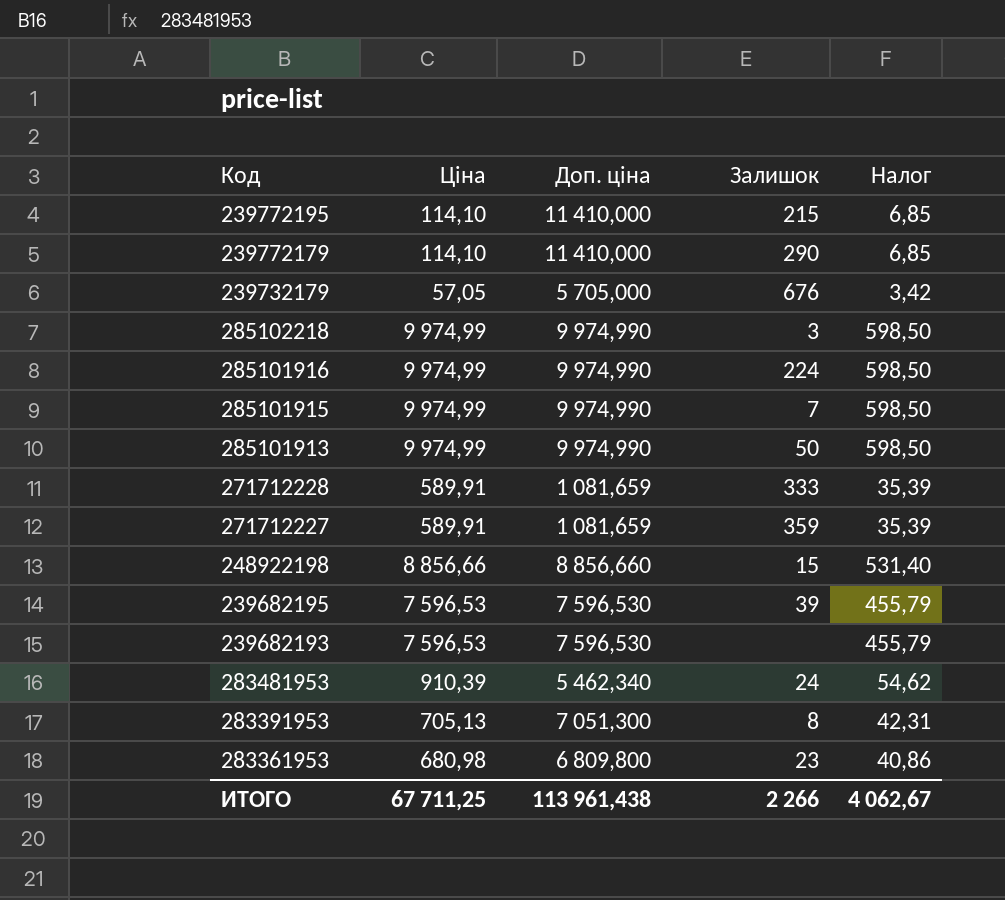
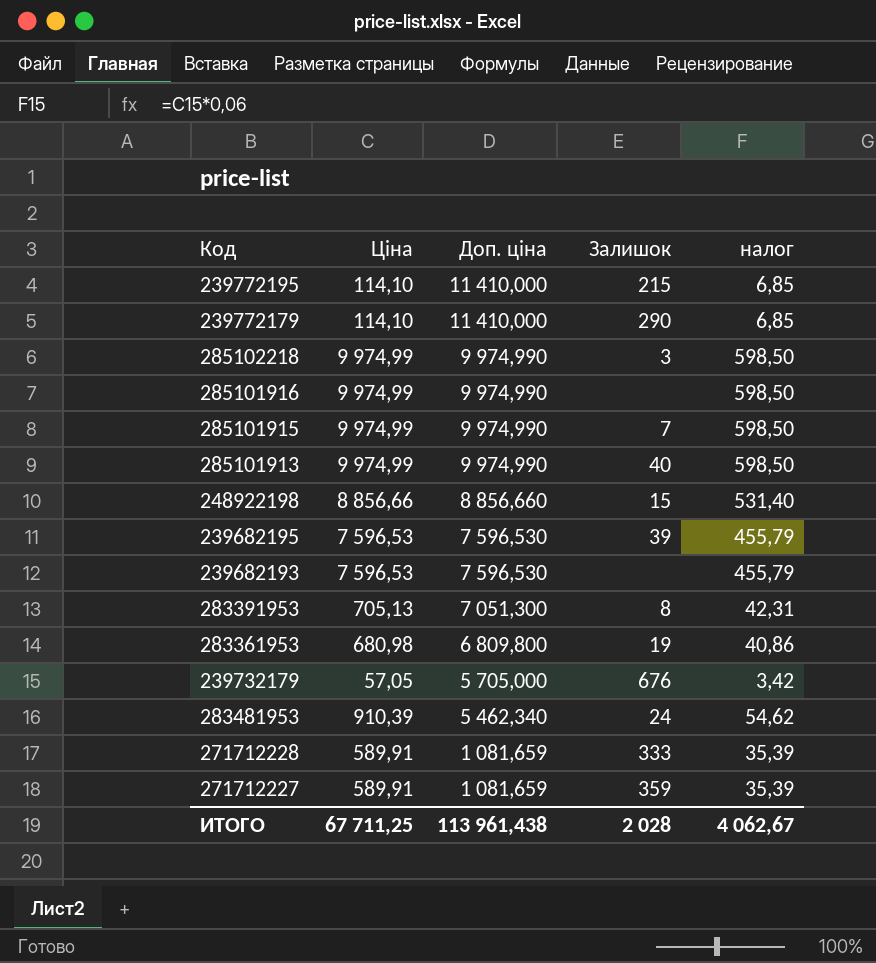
row order: none -> Доп. ціна descending
column name: Налог -> налог
285101916 | Залишок: 224 -> none
285101913 | Залишок: 50 -> 40
283361953 | Залишок: 23 -> 19
ИТОГО | Залишок: 2 266 -> 2 028

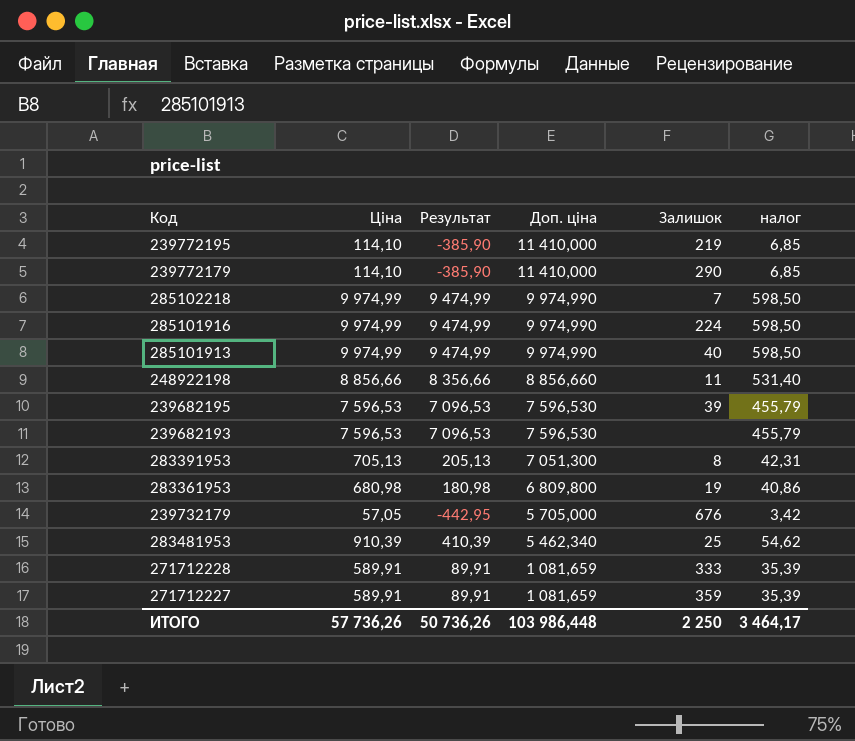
column Результат | formula: none -> [Ціна] - 500
row 285101915: 9 974,99 | 9 974,990 | 7 | 598,50 -> none
239772195 | Залишок: 215 -> 219
285102218 | Залишок: 3 -> 7
285101916 | Залишок: none -> 224
248922198 | Залишок: 15 -> 11
283481953 | Залишок: 24 -> 25
ИТОГО | Ціна: 67 711,25 -> 57 736,26
ИТОГО | Доп. ціна: 113 961,438 -> 103 986,448
ИТОГО | Залишок: 2 028 -> 2 250
ИТОГО | налог: 4 062,67 -> 3 464,17

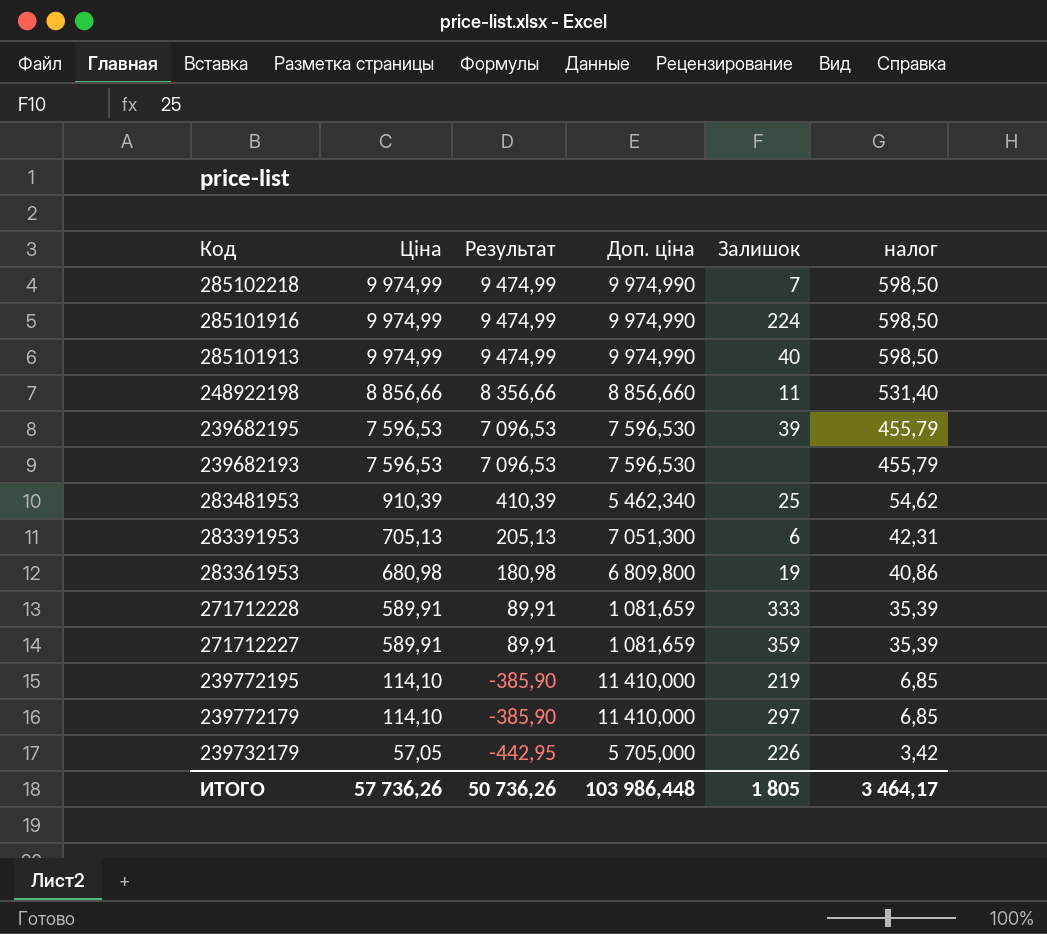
row order: Доп. ціна descending -> Ціна descending
283391953 | Залишок: 8 -> 6
239772179 | Залишок: 290 -> 297
239732179 | Залишок: 676 -> 226
ИТОГО | Залишок: 2 250 -> 1 805

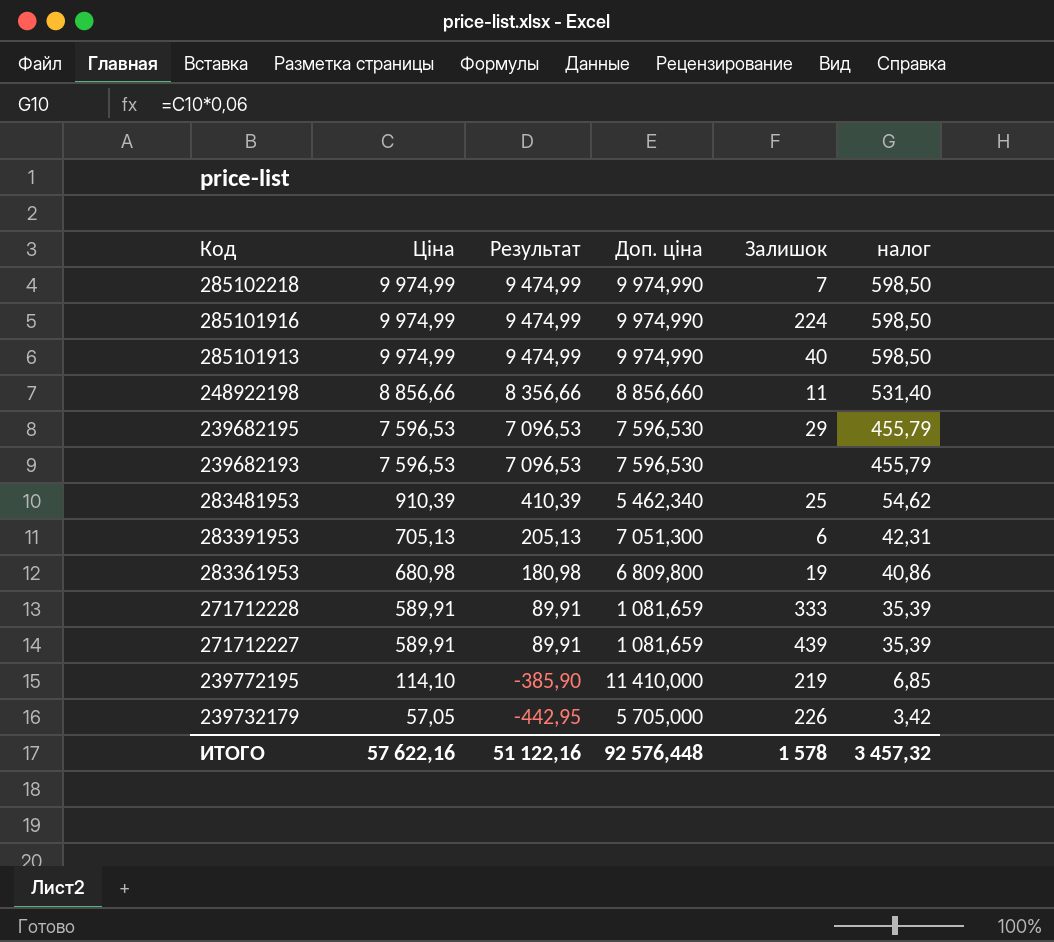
row 239772179: 114,10 | -385,90 | 11 410,000 | 297 | 6,85 -> none
239682195 | Залишок: 39 -> 29
271712227 | Залишок: 359 -> 439
ИТОГО | Ціна: 57 736,26 -> 57 622,16
ИТОГО | Результат: 50 736,26 -> 51 122,16
ИТОГО | Доп. ціна: 103 986,448 -> 92 576,448
ИТОГО | Залишок: 1 805 -> 1 578
ИТОГО | налог: 3 464,17 -> 3 457,32

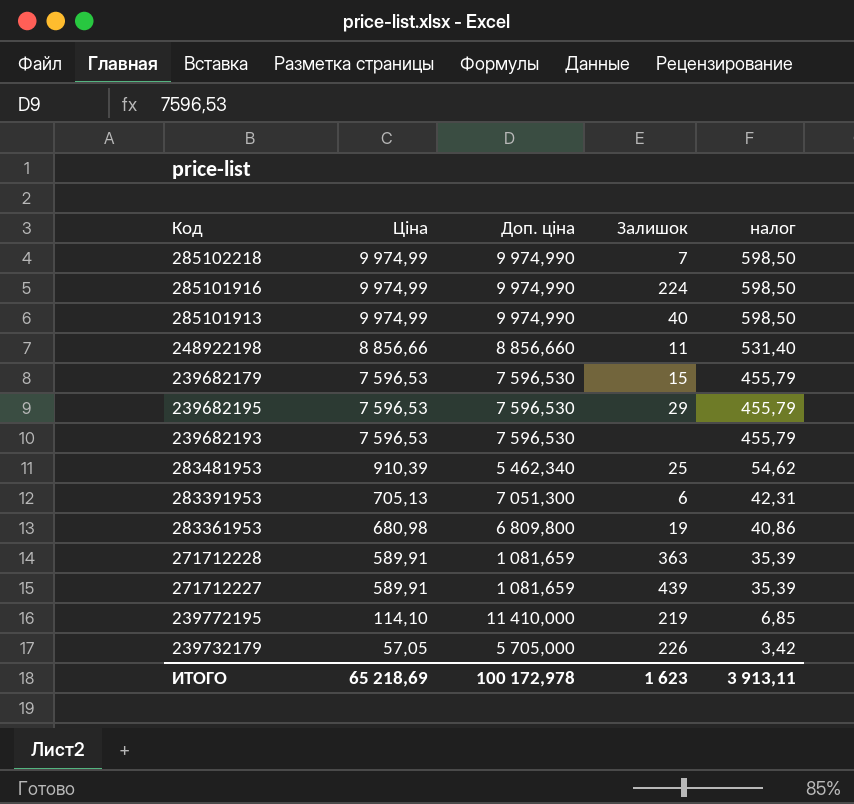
column Результат | formula: [Ціна] - 500 -> none
row 239682179: none -> 7 596,53 | 7 596,530 | 15 | 455,79
271712228 | Залишок: 333 -> 363
ИТОГО | Ціна: 57 622,16 -> 65 218,69
ИТОГО | Доп. ціна: 92 576,448 -> 100 172,978
ИТОГО | Залишок: 1 578 -> 1 623
ИТОГО | налог: 3 457,32 -> 3 913,11

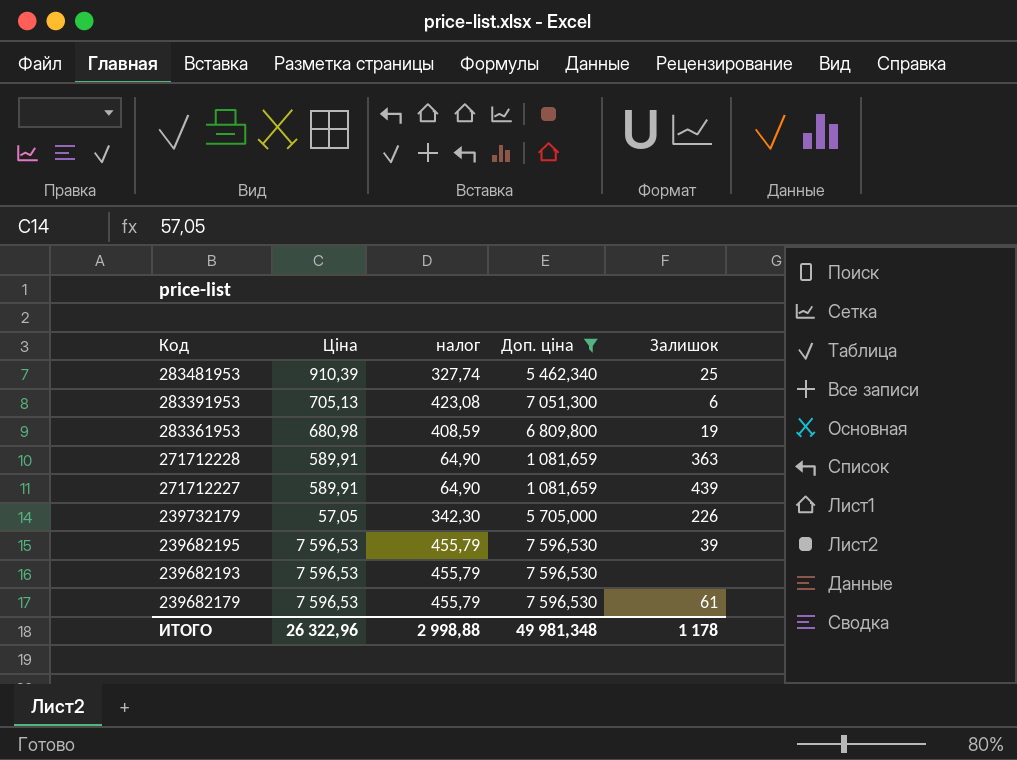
filter: none -> Доп. ціна <= 7 596,530
row order: Ціна descending -> Код descending
column налог | formula: [Ціна] * 0,06 -> [Доп. ціна] * 0,06
column налог | position: 5 -> 3
239682195 | Залишок: 29 -> 39
239682179 | Залишок: 15 -> 61
ИТОГО | Ціна: 65 218,69 -> 26 322,96
ИТОГО | налог: 3 913,11 -> 2 998,88
ИТОГО | Доп. ціна: 100 172,978 -> 49 981,348
ИТОГО | Залишок: 1 623 -> 1 178

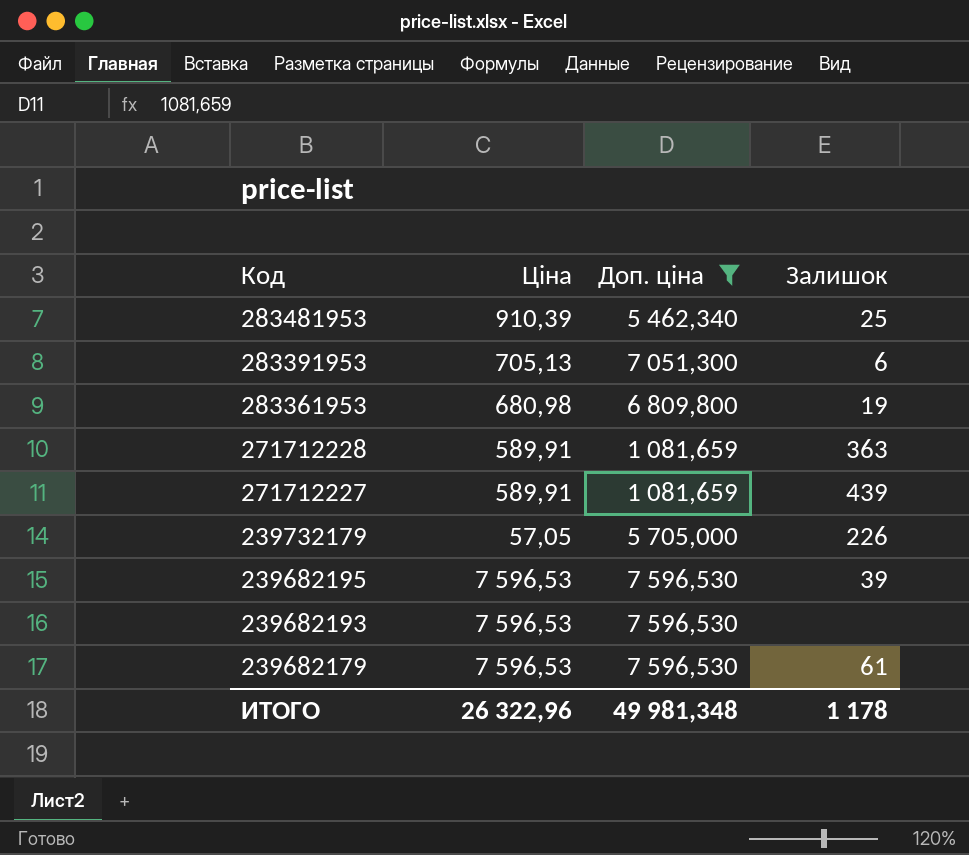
column налог | formula: [Доп. ціна] * 0,06 -> none

